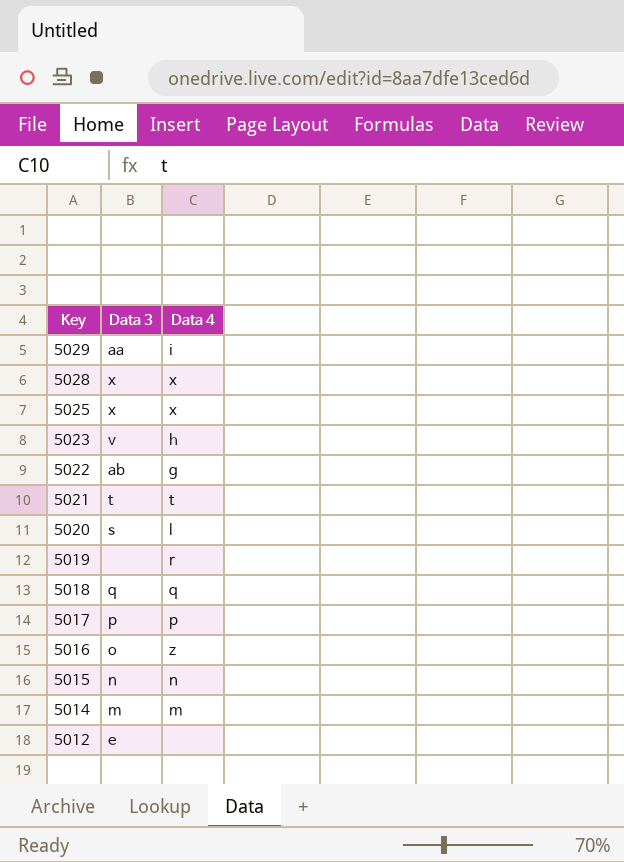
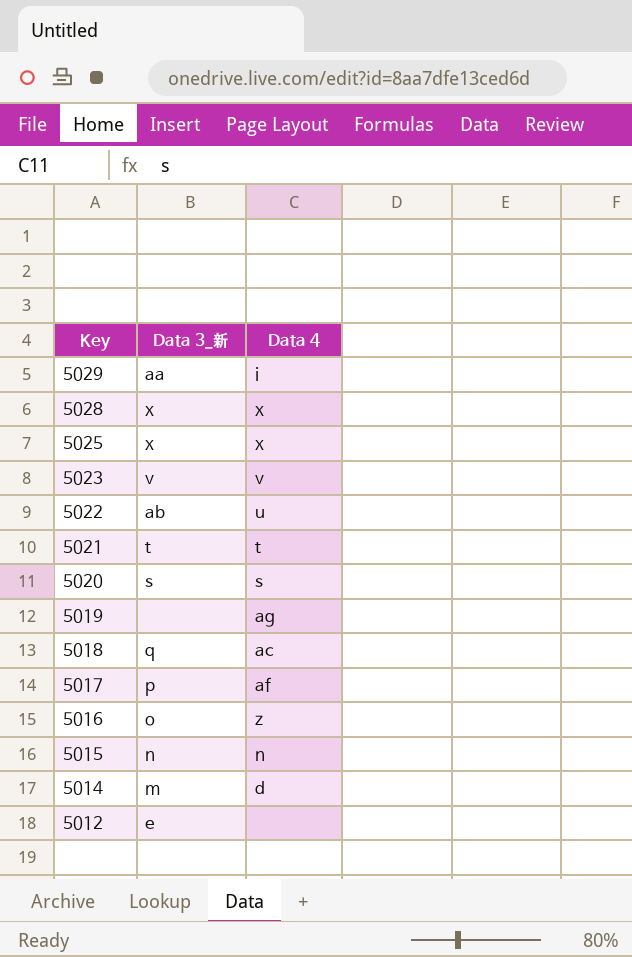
column name: Data 3 -> Data 3_新
5023 | Data 4: h -> v
5022 | Data 4: g -> u
5020 | Data 4: l -> s
5019 | Data 4: r -> ag
5018 | Data 4: q -> ac
5017 | Data 4: p -> af
5014 | Data 4: m -> d

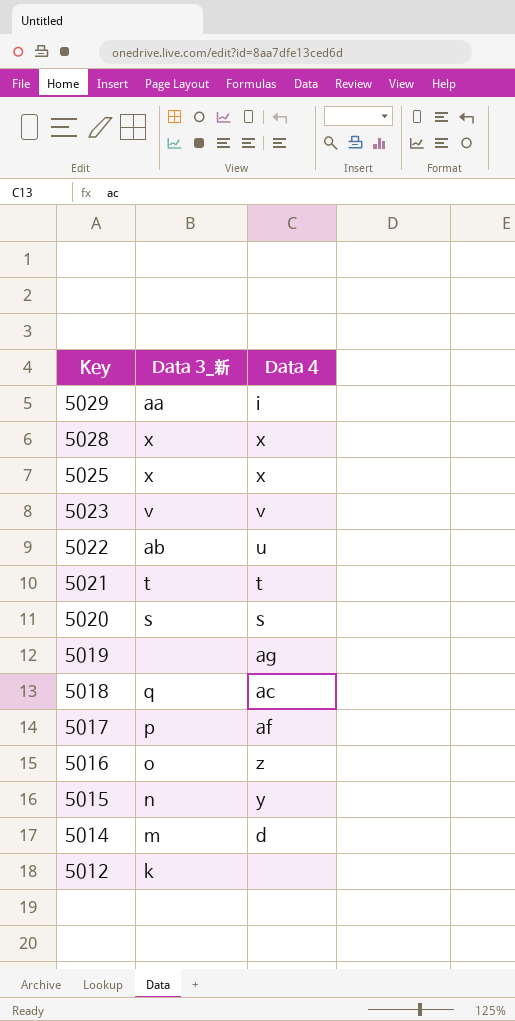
5015 | Data 4: n -> y
5012 | Data 3_新: e -> k

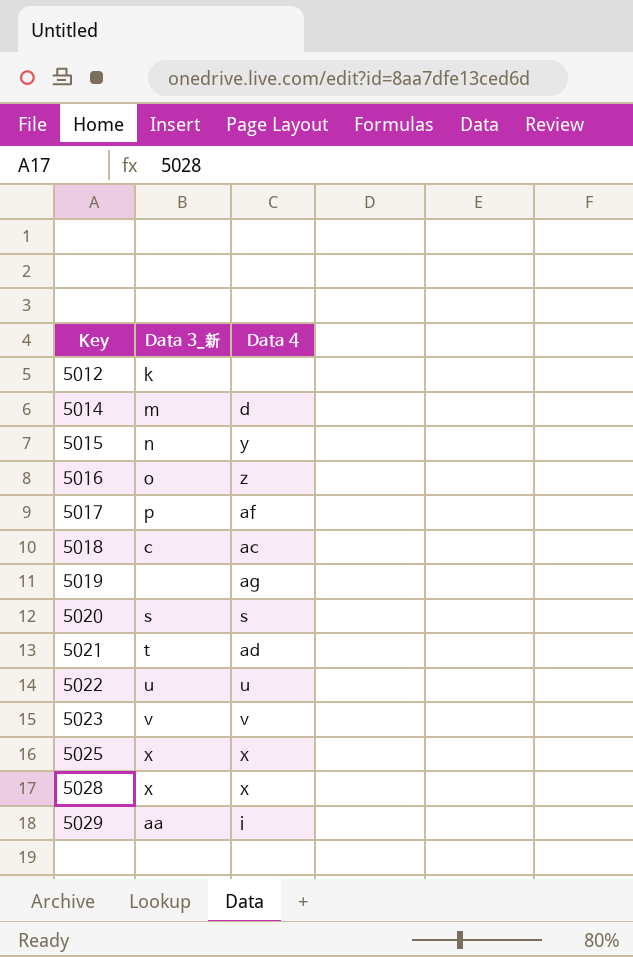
row order: Key descending -> Key ascending
5018 | Data 3_新: q -> c
5021 | Data 4: t -> ad
5022 | Data 3_新: ab -> u

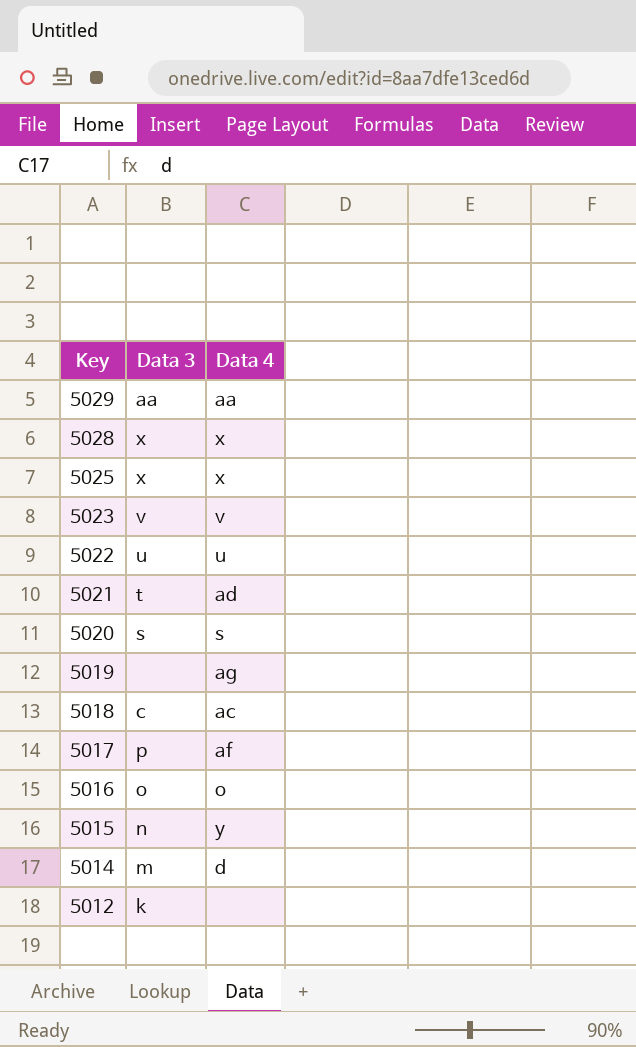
row order: Key ascending -> Key descending
column name: Data 3_新 -> Data 3
5029 | Data 4: i -> aa
5016 | Data 4: z -> o

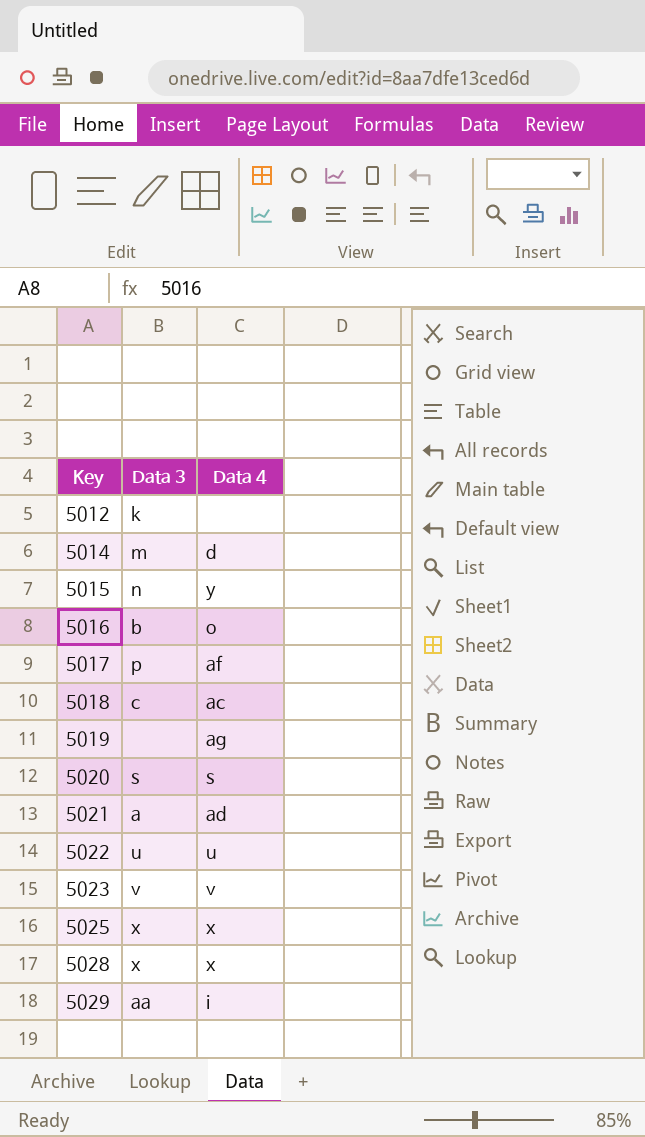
row order: Key descending -> Key ascending
5016 | Data 3: o -> b
5021 | Data 3: t -> a
5029 | Data 4: aa -> i

